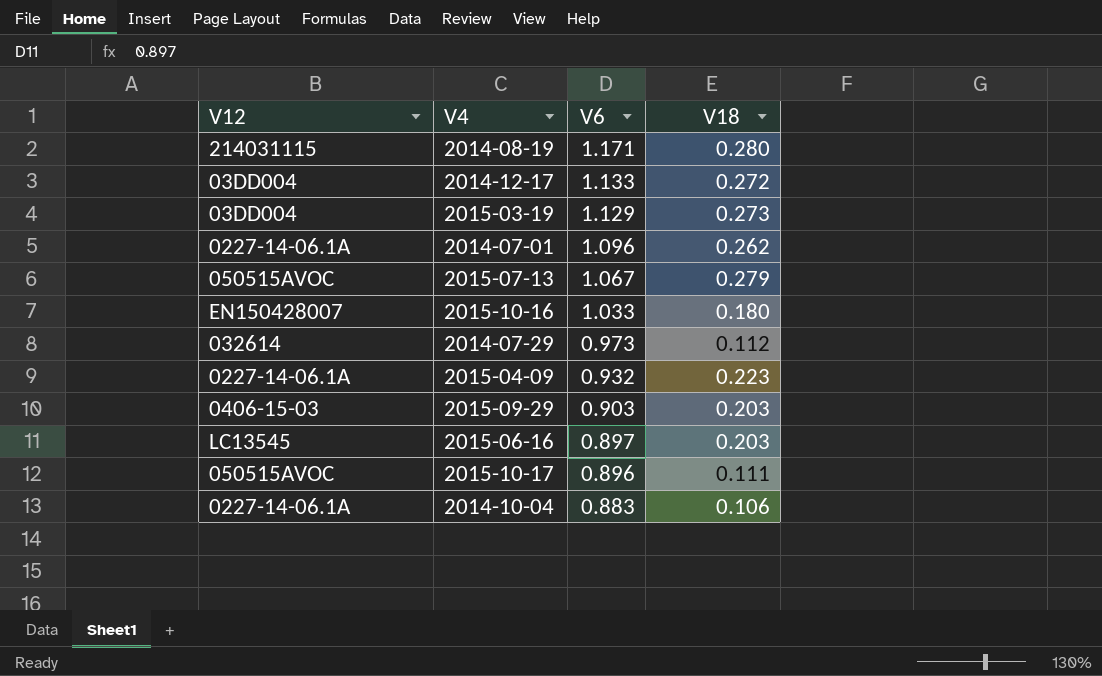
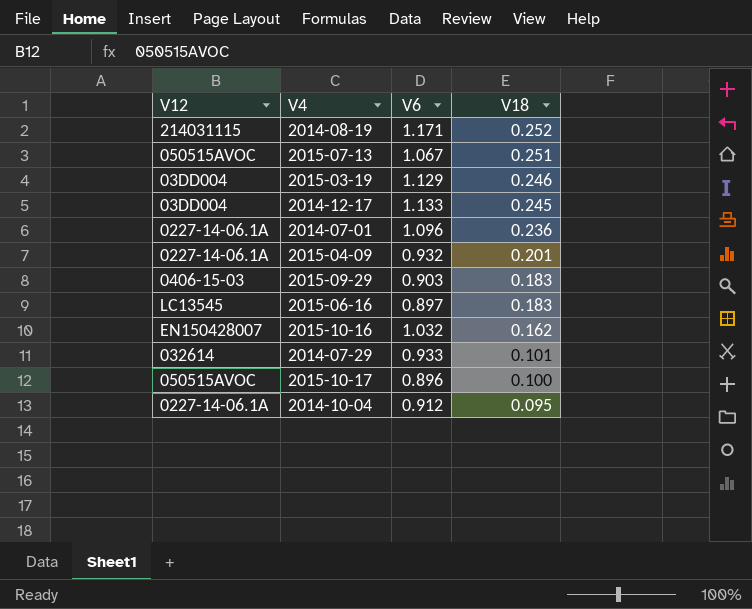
row order: V6 descending -> V18 descending
2014-08-19 | V18: 0.280 -> 0.252
2015-07-13 | V18: 0.279 -> 0.251
2015-03-19 | V18: 0.273 -> 0.246
2014-12-17 | V18: 0.272 -> 0.245
2014-07-01 | V18: 0.262 -> 0.236
2015-04-09 | V18: 0.223 -> 0.201
2015-09-29 | V18: 0.203 -> 0.183
2015-06-16 | V18: 0.203 -> 0.183
2015-10-16 | V6: 1.033 -> 1.032
2015-10-16 | V18: 0.180 -> 0.162
2014-07-29 | V6: 0.973 -> 0.933
2014-07-29 | V18: 0.112 -> 0.101
2015-10-17 | V18: 0.111 -> 0.100
2014-10-04 | V6: 0.883 -> 0.912
2014-10-04 | V18: 0.106 -> 0.095

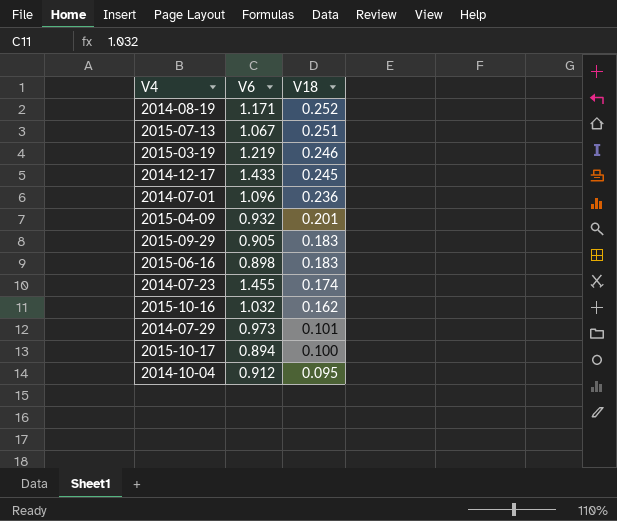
column V12 | position: 1 -> none
2015-03-19 | V6: 1.129 -> 1.219
2014-12-17 | V6: 1.133 -> 1.433
2015-09-29 | V6: 0.903 -> 0.905
2015-06-16 | V6: 0.897 -> 0.898
row 2014-07-23: none -> 1.455 | 0.174
2014-07-29 | V6: 0.933 -> 0.973
2015-10-17 | V6: 0.896 -> 0.894

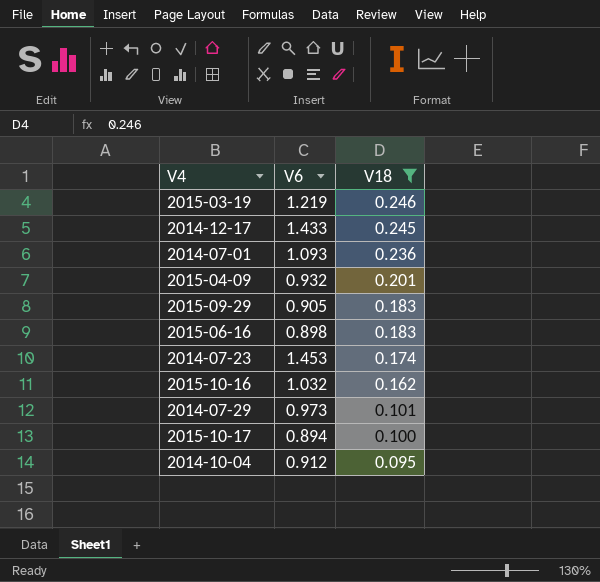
filter: none -> V18 <= 0.246
2014-07-01 | V6: 1.096 -> 1.093
2014-07-23 | V6: 1.455 -> 1.453

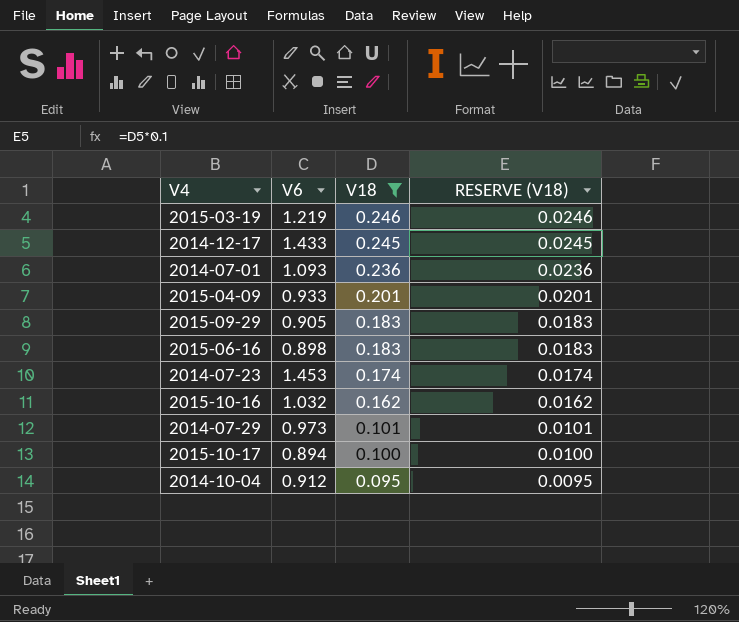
column RESERVE (V18) | formula: none -> [V18] * 0.1
2015-04-09 | V6: 0.932 -> 0.933

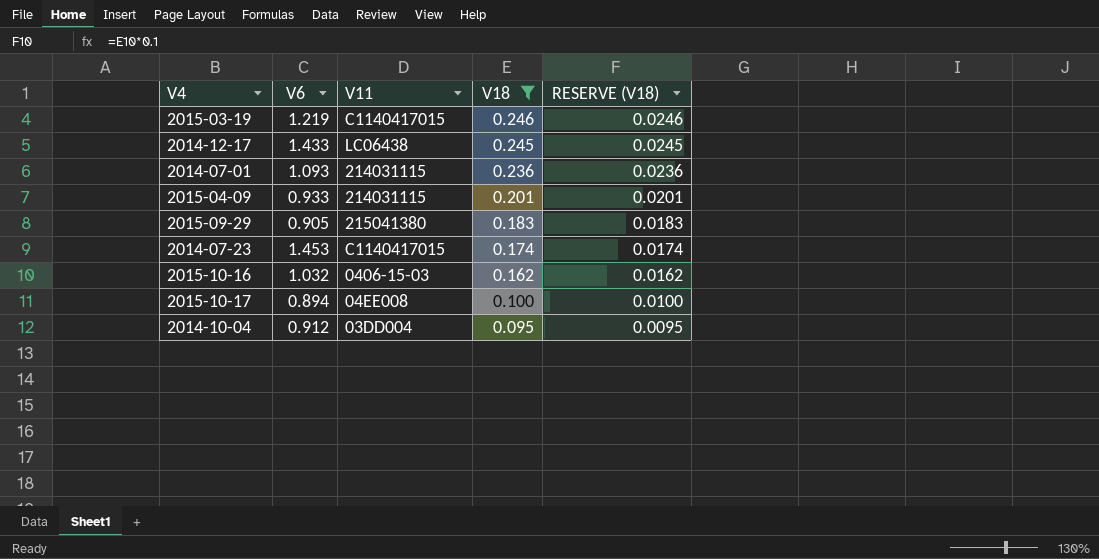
column V11 | position: none -> 3
row 2015-06-16: 0.898 | 0.183 | 0.0183 -> none
row 2014-07-29: 0.973 | 0.101 | 0.0101 -> none

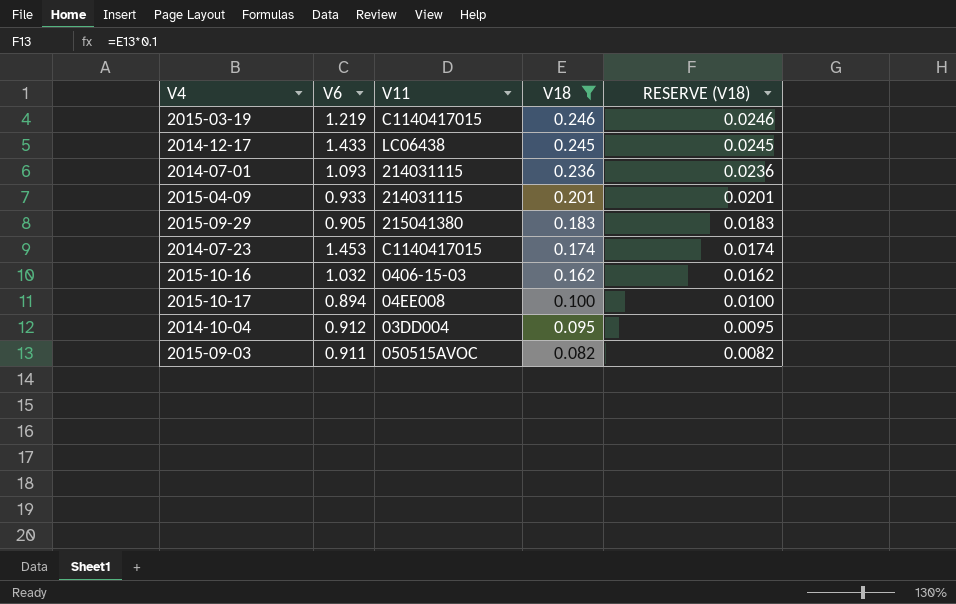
row 2015-09-03: none -> 0.911 | 050515AVOC | 0.082 | 0.0082

